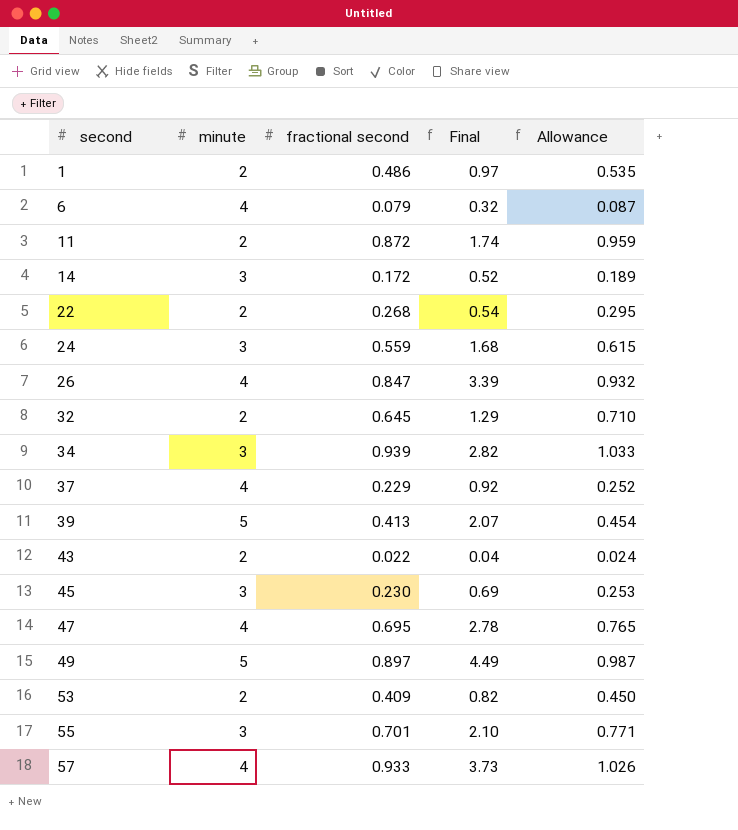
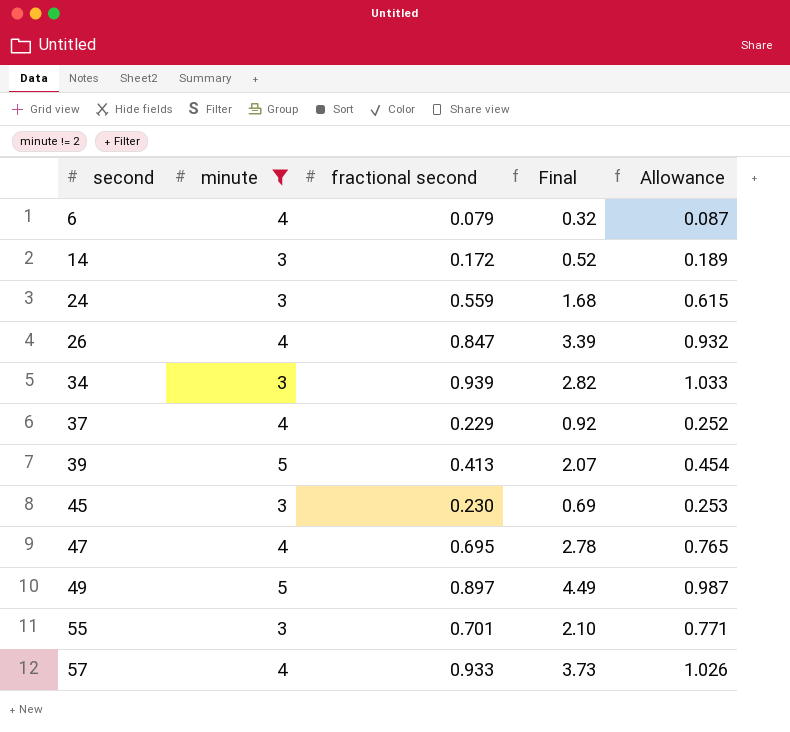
filter: none -> minute != 2

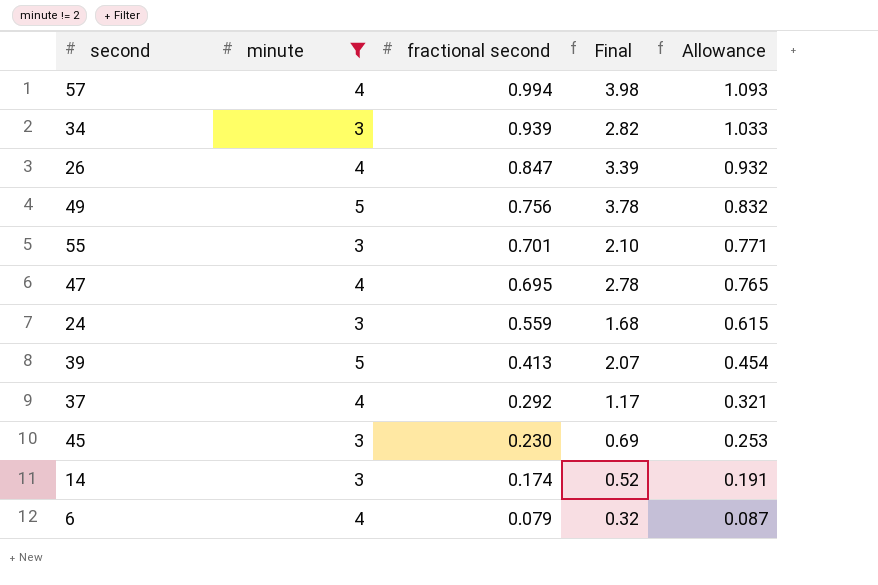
row order: second ascending -> fractional second descending
57 | fractional second: 0.933 -> 0.994
57 | Final: 3.73 -> 3.98
57 | Allowance: 1.026 -> 1.093
49 | fractional second: 0.897 -> 0.756
49 | Final: 4.49 -> 3.78
49 | Allowance: 0.987 -> 0.832
37 | fractional second: 0.229 -> 0.292
37 | Final: 0.92 -> 1.17
37 | Allowance: 0.252 -> 0.321
14 | fractional second: 0.172 -> 0.174
14 | Allowance: 0.189 -> 0.191

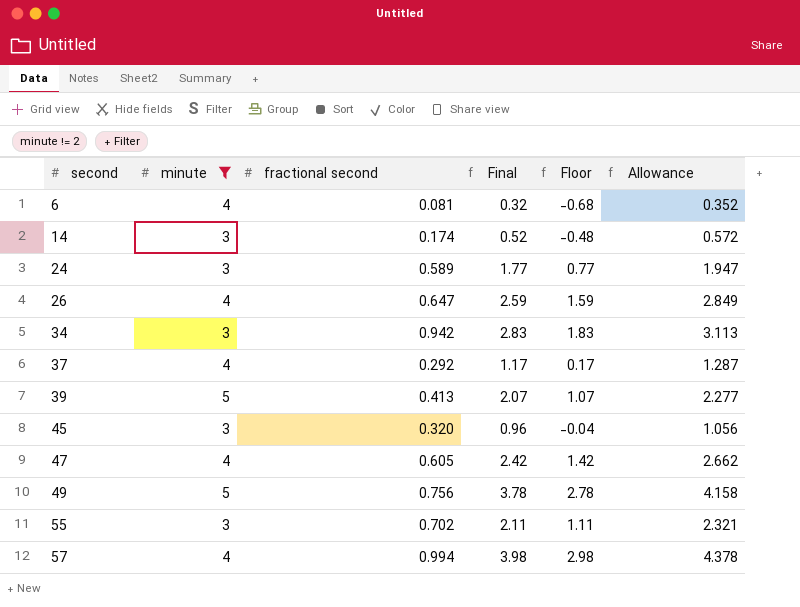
row order: fractional second descending -> second ascending
column Floor | formula: none -> [Final] - 1
column Allowance | formula: [fractional second] * 1.1 -> [Final] * 1.1
6 | fractional second: 0.079 -> 0.081
24 | fractional second: 0.559 -> 0.589
24 | Final: 1.68 -> 1.77
26 | fractional second: 0.847 -> 0.647
26 | Final: 3.39 -> 2.59
34 | fractional second: 0.939 -> 0.942
34 | Final: 2.82 -> 2.83
45 | fractional second: 0.230 -> 0.320
45 | Final: 0.69 -> 0.96
47 | fractional second: 0.695 -> 0.605
47 | Final: 2.78 -> 2.42
55 | fractional second: 0.701 -> 0.702
55 | Final: 2.10 -> 2.11

